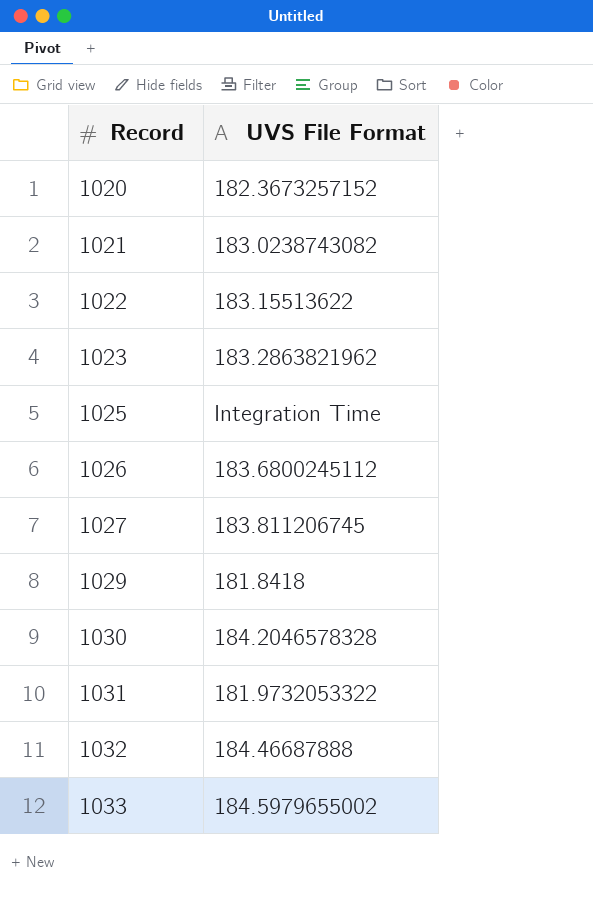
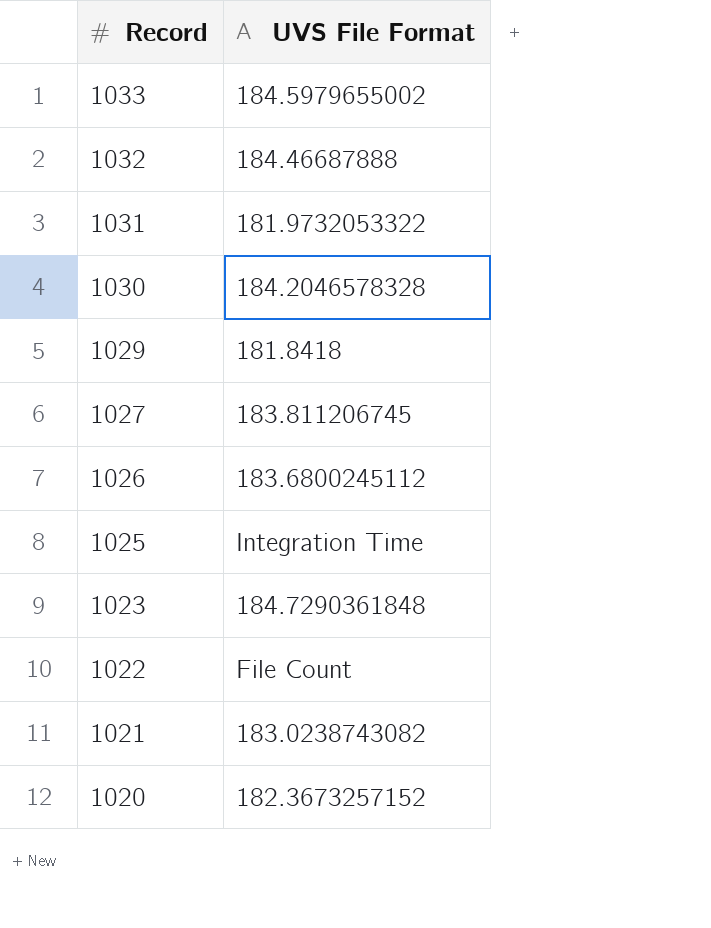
row order: Record ascending -> Record descending
1023 | UVS File Format: 183.2863821962 -> 184.7290361848
1022 | UVS File Format: 183.15513622 -> File Count

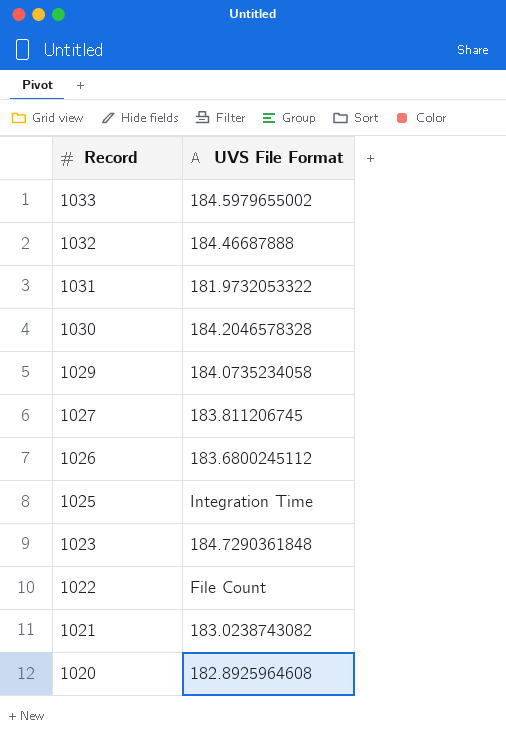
1029 | UVS File Format: 181.8418 -> 184.0735234058
1020 | UVS File Format: 182.3673257152 -> 182.8925964608

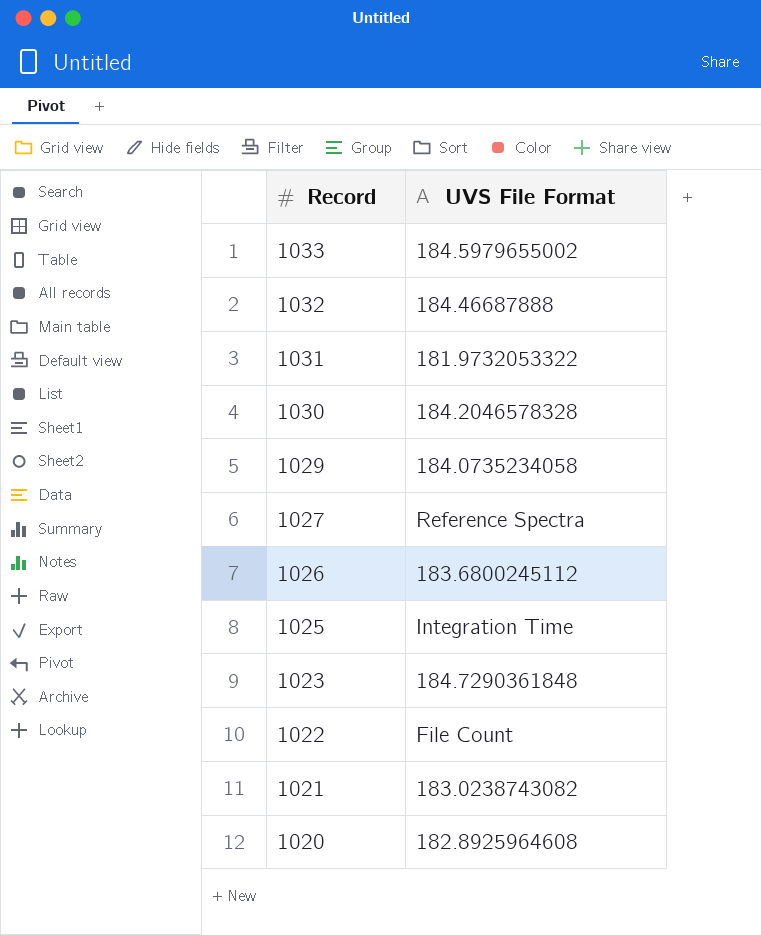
1027 | UVS File Format: 183.811206745 -> Reference Spectra

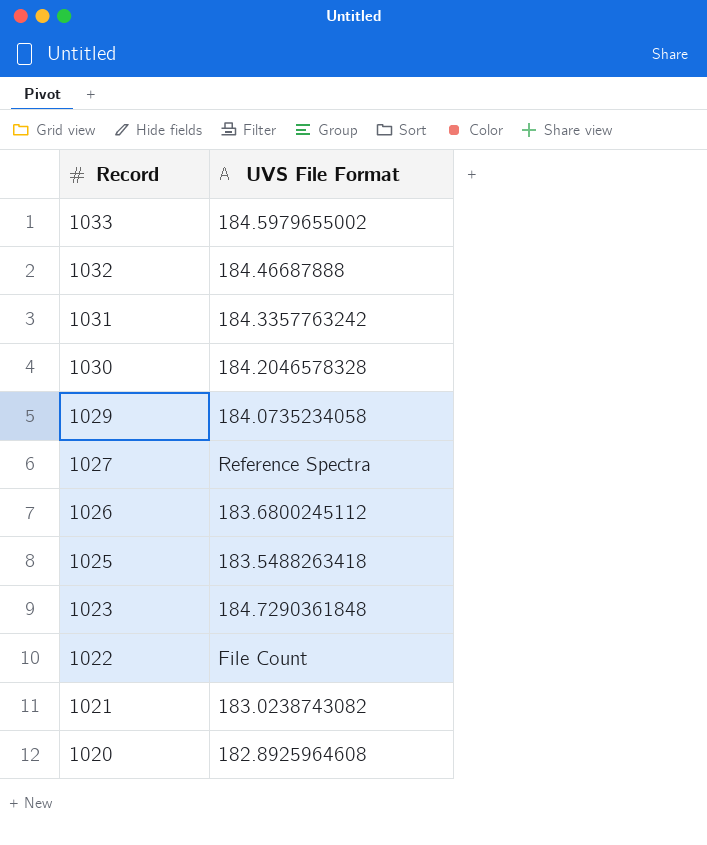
1031 | UVS File Format: 181.9732053322 -> 184.3357763242
1025 | UVS File Format: Integration Time -> 183.5488263418

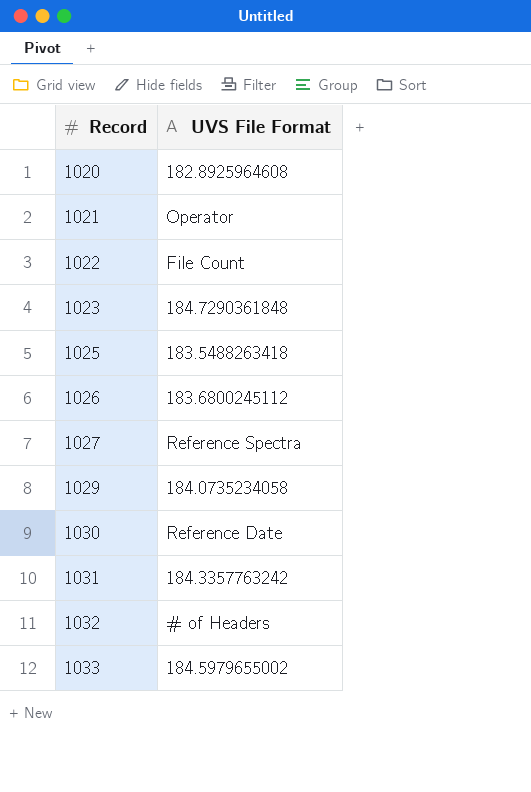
row order: Record descending -> Record ascending
1021 | UVS File Format: 183.0238743082 -> Operator
1030 | UVS File Format: 184.2046578328 -> Reference Date
1032 | UVS File Format: 184.46687888 -> # of Headers

